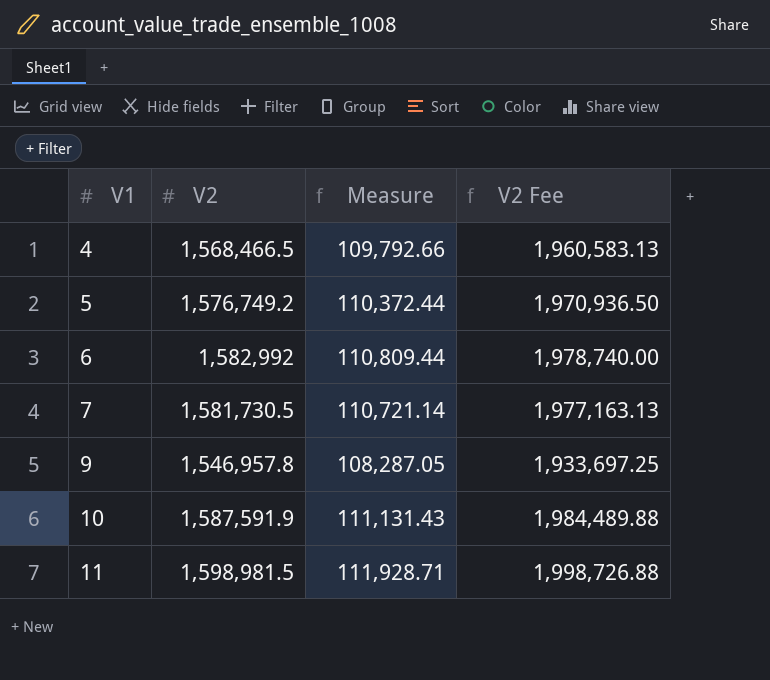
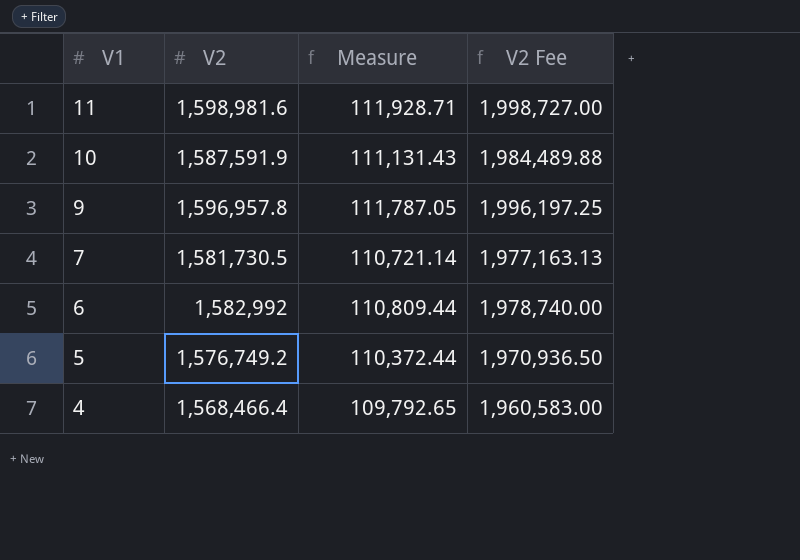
row order: V1 ascending -> V1 descending
11 | V2: 1,598,981.5 -> 1,598,981.6
11 | V2 Fee: 1,998,726.88 -> 1,998,727.00
9 | V2: 1,546,957.8 -> 1,596,957.8
9 | Measure: 108,287.05 -> 111,787.05
9 | V2 Fee: 1,933,697.25 -> 1,996,197.25
4 | V2: 1,568,466.5 -> 1,568,466.4
4 | Measure: 109,792.66 -> 109,792.65
4 | V2 Fee: 1,960,583.13 -> 1,960,583.00

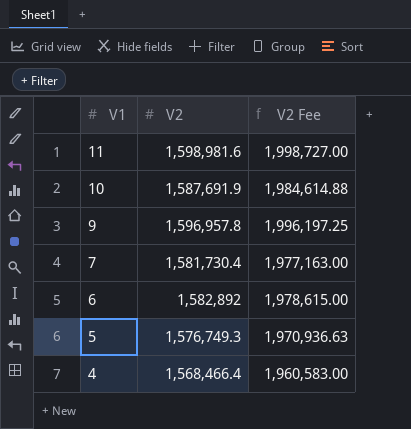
column Measure | formula: [V2] * 0.07 -> none
10 | V2: 1,587,591.9 -> 1,587,691.9
10 | V2 Fee: 1,984,489.88 -> 1,984,614.88
7 | V2: 1,581,730.5 -> 1,581,730.4
7 | V2 Fee: 1,977,163.13 -> 1,977,163.00
6 | V2: 1,582,992 -> 1,582,892
6 | V2 Fee: 1,978,740.00 -> 1,978,615.00
5 | V2: 1,576,749.2 -> 1,576,749.3
5 | V2 Fee: 1,970,936.50 -> 1,970,936.63

